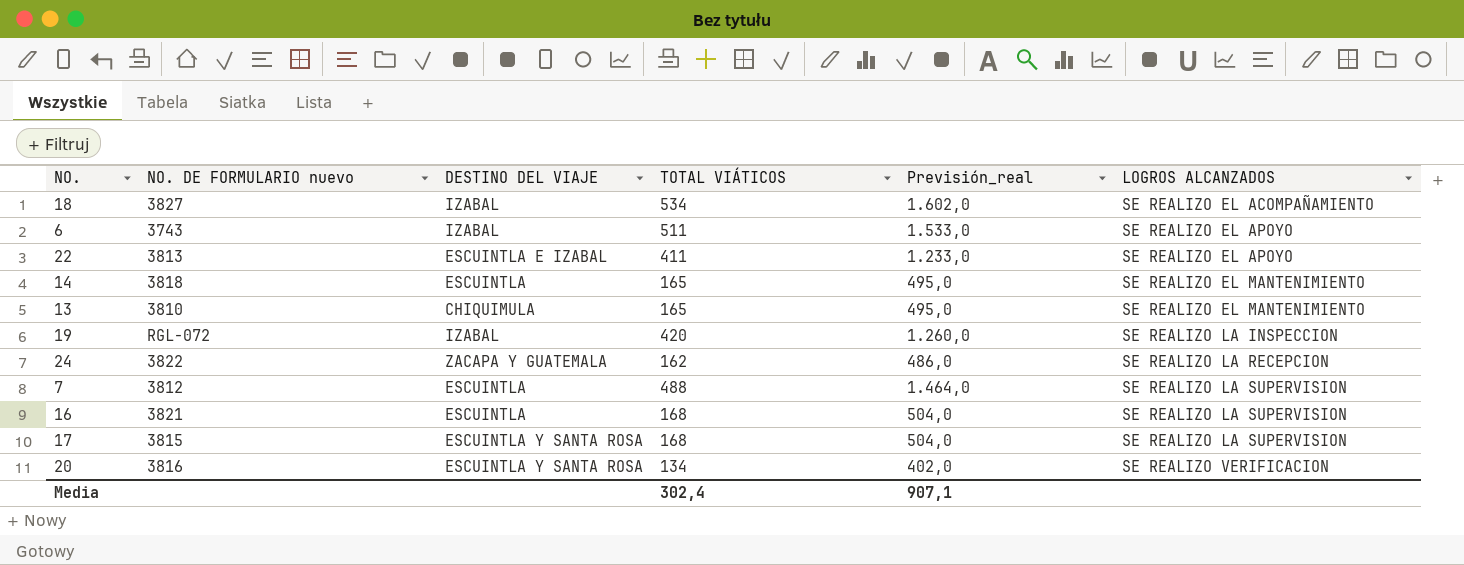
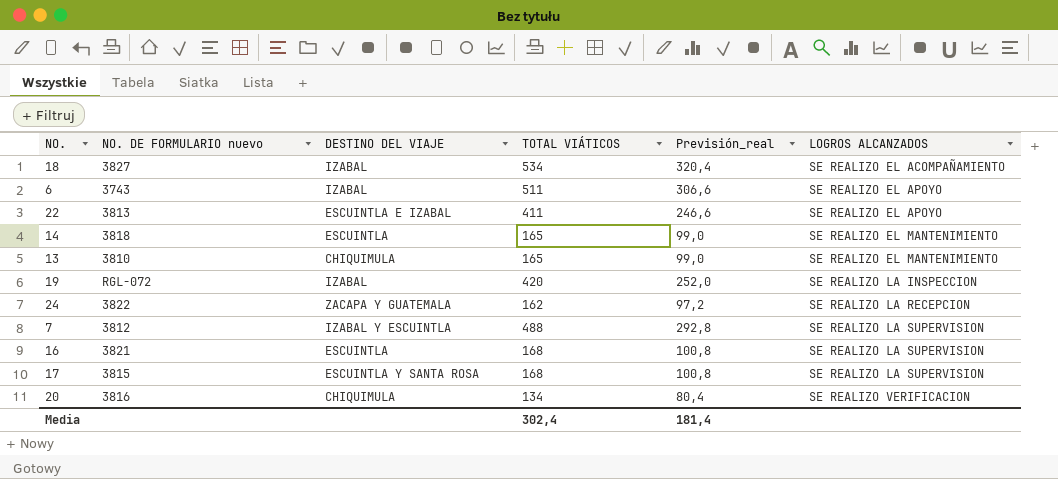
column Previsión_real | formula: [TOTAL VIÁTICOS] * 3 -> [TOTAL VIÁTICOS] * 0,6
7 | DESTINO DEL VIAJE: ESCUINTLA -> IZABAL Y ESCUINTLA
20 | DESTINO DEL VIAJE: ESCUINTLA Y SANTA ROSA -> CHIQUIMULA
Media | Previsión_real: 907,1 -> 181,4

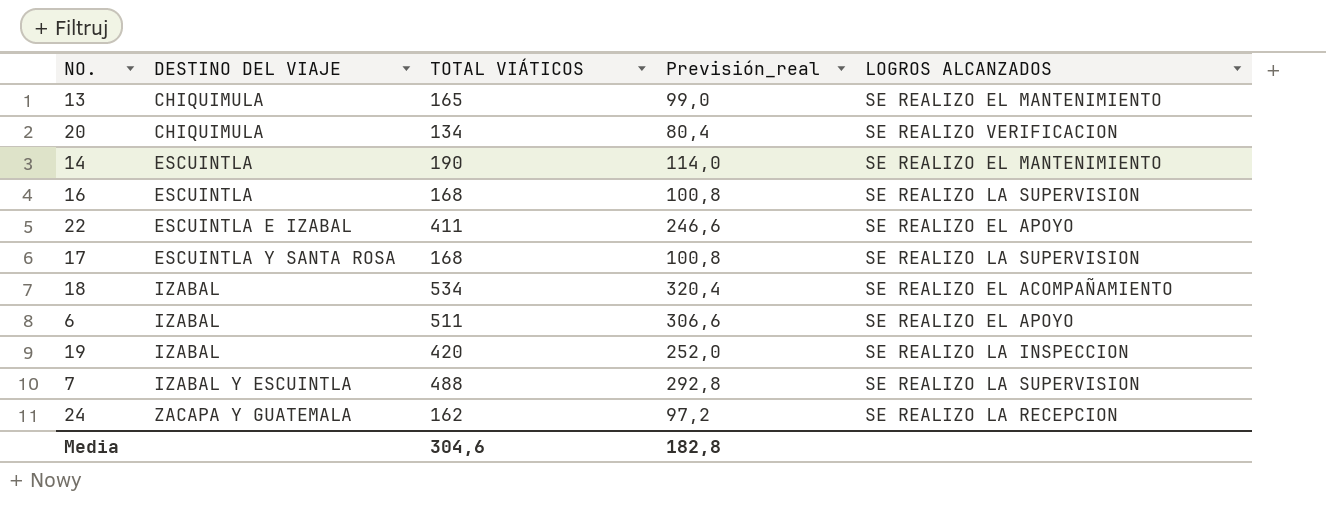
row order: LOGROS ALCANZADOS ascending -> DESTINO DEL VIAJE ascending
column NO. DE FORMULARIO nuevo | position: 2 -> none
14 | TOTAL VIÁTICOS: 165 -> 190
14 | Previsión_real: 99,0 -> 114,0
Media | TOTAL VIÁTICOS: 302,4 -> 304,6
Media | Previsión_real: 181,4 -> 182,8

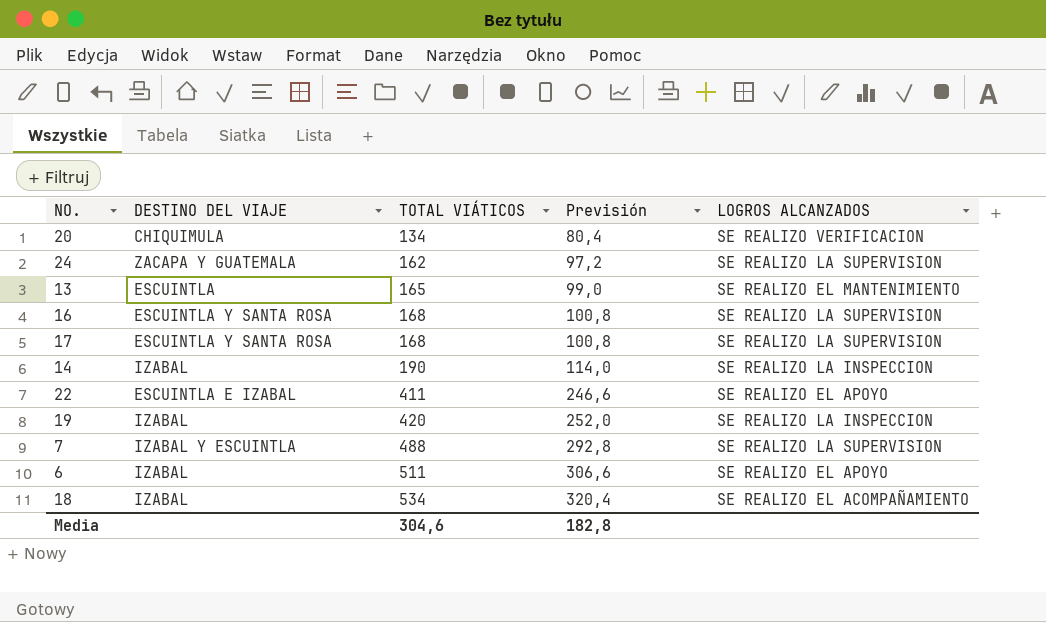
row order: DESTINO DEL VIAJE ascending -> TOTAL VIÁTICOS ascending
column name: Previsión_real -> Previsión
24 | LOGROS ALCANZADOS: SE REALIZO LA RECEPCION -> SE REALIZO LA SUPERVISION
13 | DESTINO DEL VIAJE: CHIQUIMULA -> ESCUINTLA
16 | DESTINO DEL VIAJE: ESCUINTLA -> ESCUINTLA Y SANTA ROSA
14 | DESTINO DEL VIAJE: ESCUINTLA -> IZABAL
14 | LOGROS ALCANZADOS: SE REALIZO EL MANTENIMIENTO -> SE REALIZO LA INSPECCION

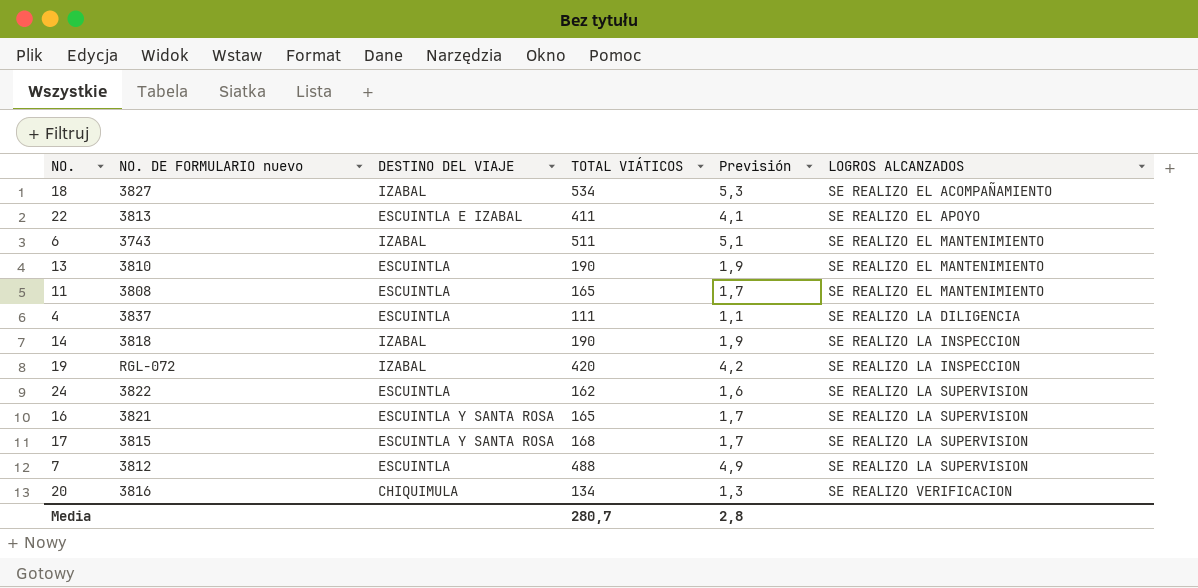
row order: TOTAL VIÁTICOS ascending -> LOGROS ALCANZADOS ascending
column NO. DE FORMULARIO nuevo | position: none -> 2
column Previsión | formula: [TOTAL VIÁTICOS] * 0,6 -> [TOTAL VIÁTICOS] * 0,01
6 | LOGROS ALCANZADOS: SE REALIZO EL APOYO -> SE REALIZO EL MANTENIMIENTO
13 | TOTAL VIÁTICOS: 165 -> 190
row 11: none -> 3808 | ESCUINTLA | 165 | 1,7 | SE REALIZO EL MANTENIMIENTO
row 4: none -> 3837 | ESCUINTLA | 111 | 1,1 | SE REALIZO LA DILIGENCIA
24 | DESTINO DEL VIAJE: ZACAPA Y GUATEMALA -> ESCUINTLA
16 | TOTAL VIÁTICOS: 168 -> 165
7 | DESTINO DEL VIAJE: IZABAL Y ESCUINTLA -> ESCUINTLA
Media | TOTAL VIÁTICOS: 304,6 -> 280,7
Media | Previsión: 182,8 -> 2,8

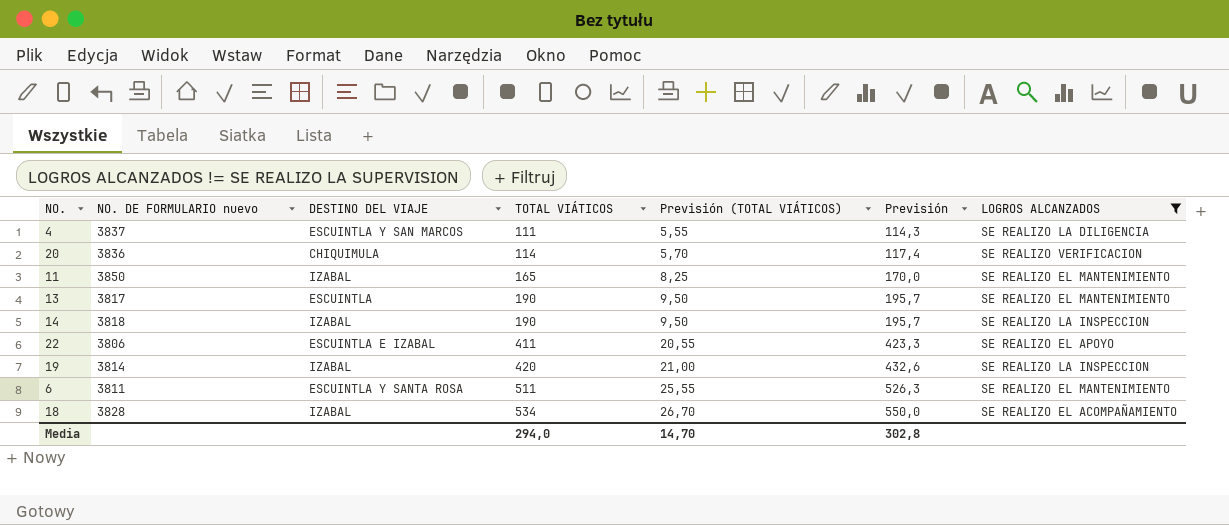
filter: none -> LOGROS ALCANZADOS != SE REALIZO LA SUPERVISION
row order: LOGROS ALCANZADOS ascending -> TOTAL VIÁTICOS ascending
column Previsión (TOTAL VIÁTICOS) | formula: none -> [TOTAL VIÁTICOS] * 0,05
column Previsión | formula: [TOTAL VIÁTICOS] * 0,01 -> [TOTAL VIÁTICOS] * 1,03
4 | DESTINO DEL VIAJE: ESCUINTLA -> ESCUINTLA Y SAN MARCOS
20 | NO. DE FORMULARIO nuevo: 3816 -> 3836
20 | TOTAL VIÁTICOS: 134 -> 114
11 | NO. DE FORMULARIO nuevo: 3808 -> 3850
11 | DESTINO DEL VIAJE: ESCUINTLA -> IZABAL
13 | NO. DE FORMULARIO nuevo: 3810 -> 3817
22 | NO. DE FORMULARIO nuevo: 3813 -> 3806
19 | NO. DE FORMULARIO nuevo: RGL-072 -> 3814
6 | NO. DE FORMULARIO nuevo: 3743 -> 3811
6 | DESTINO DEL VIAJE: IZABAL -> ESCUINTLA Y SANTA ROSA
18 | NO. DE FORMULARIO nuevo: 3827 -> 3828
Media | TOTAL VIÁTICOS: 280,7 -> 294,0
Media | Previsión: 2,8 -> 302,8

